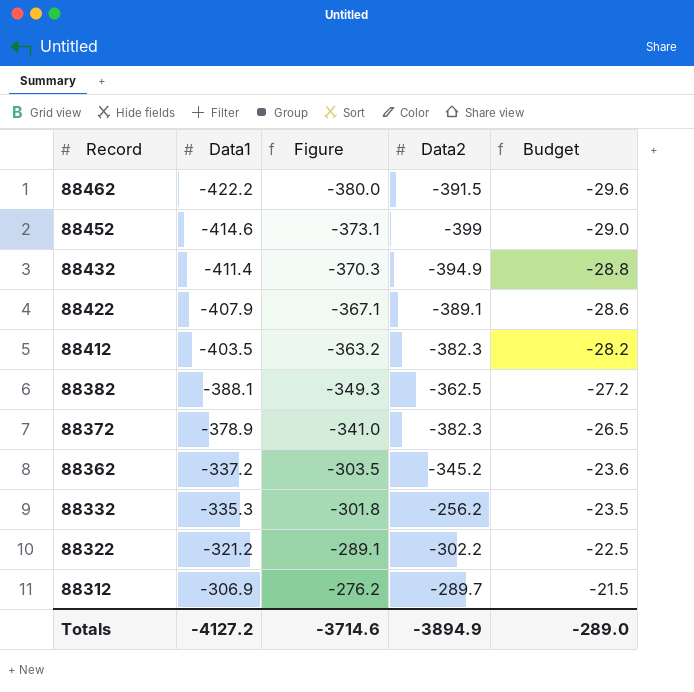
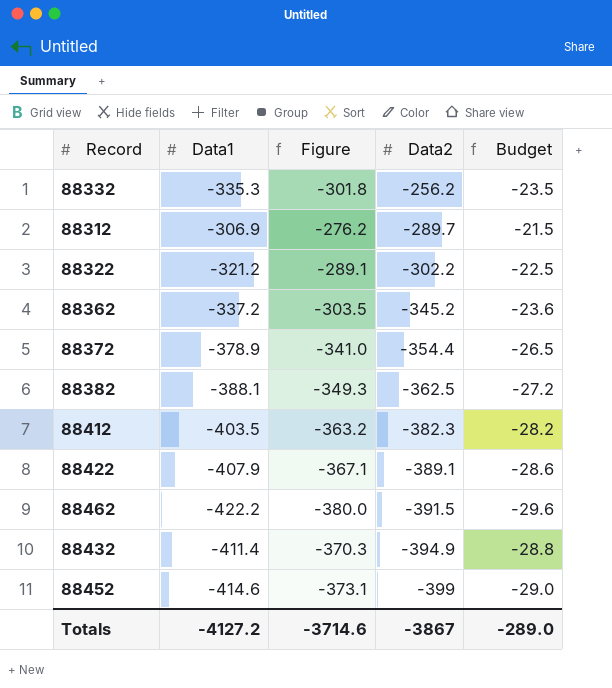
row order: Record descending -> Data2 descending
88372 | Data2: -382.3 -> -354.4
Totals | Data2: -3894.9 -> -3867

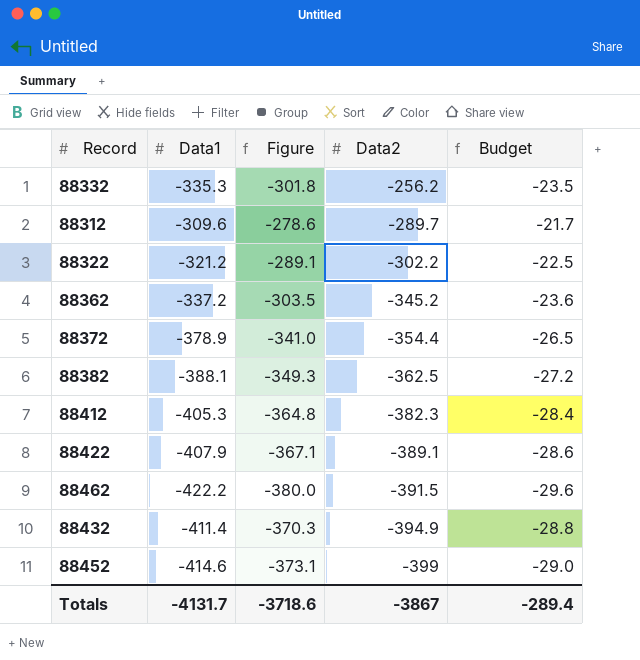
88312 | Data1: -306.9 -> -309.6
88312 | Figure: -276.2 -> -278.6
88312 | Budget: -21.5 -> -21.7
88412 | Data1: -403.5 -> -405.3
88412 | Figure: -363.2 -> -364.8
88412 | Budget: -28.2 -> -28.4
Totals | Data1: -4127.2 -> -4131.7
Totals | Figure: -3714.6 -> -3718.6
Totals | Budget: -289.0 -> -289.4

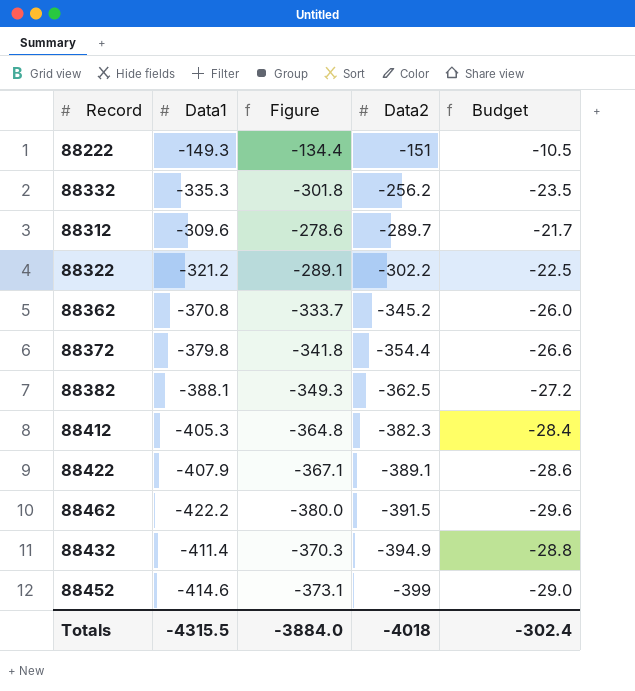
row 88222: none -> -149.3 | -134.4 | -151 | -10.5
88362 | Data1: -337.2 -> -370.8
88362 | Figure: -303.5 -> -333.7
88362 | Budget: -23.6 -> -26.0
88372 | Data1: -378.9 -> -379.8
88372 | Figure: -341.0 -> -341.8
88372 | Budget: -26.5 -> -26.6
Totals | Data1: -4131.7 -> -4315.5
Totals | Figure: -3718.6 -> -3884.0
Totals | Data2: -3867 -> -4018
Totals | Budget: -289.4 -> -302.4

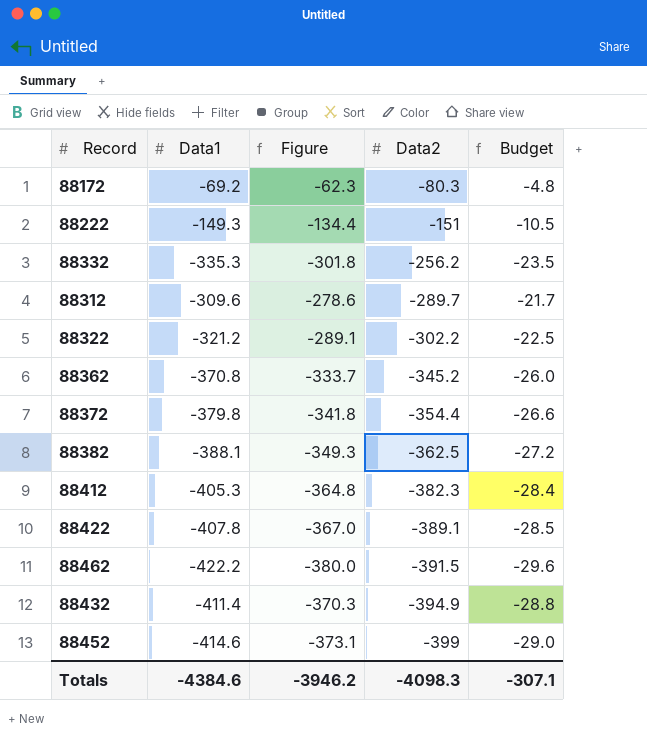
row 88172: none -> -69.2 | -62.3 | -80.3 | -4.8
88422 | Data1: -407.9 -> -407.8
88422 | Figure: -367.1 -> -367.0
88422 | Budget: -28.6 -> -28.5
Totals | Data1: -4315.5 -> -4384.6
Totals | Figure: -3884.0 -> -3946.2
Totals | Data2: -4018 -> -4098.3
Totals | Budget: -302.4 -> -307.1

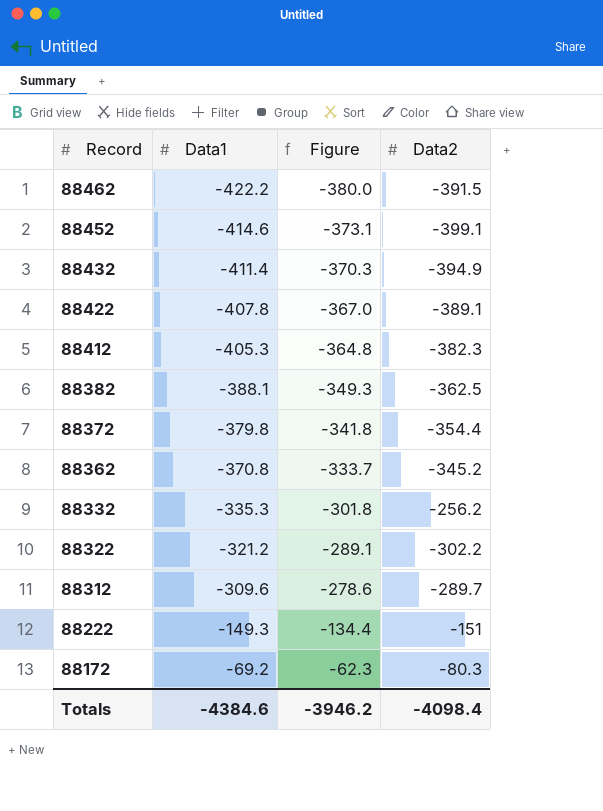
row order: Data2 descending -> Record descending
column Budget | formula: [Data1] * 0.07 -> none
88452 | Data2: -399 -> -399.1
Totals | Data2: -4098.3 -> -4098.4

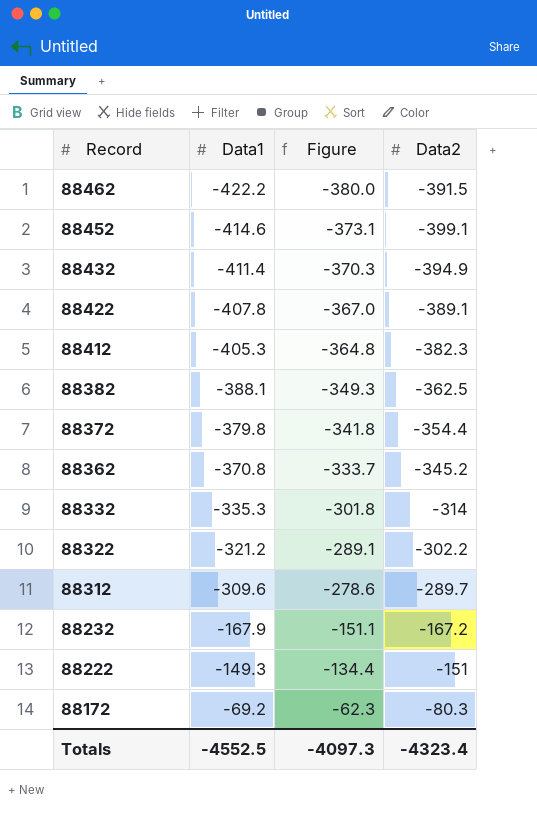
88332 | Data2: -256.2 -> -314
row 88232: none -> -167.9 | -151.1 | -167.2
Totals | Data1: -4384.6 -> -4552.5
Totals | Figure: -3946.2 -> -4097.3
Totals | Data2: -4098.4 -> -4323.4

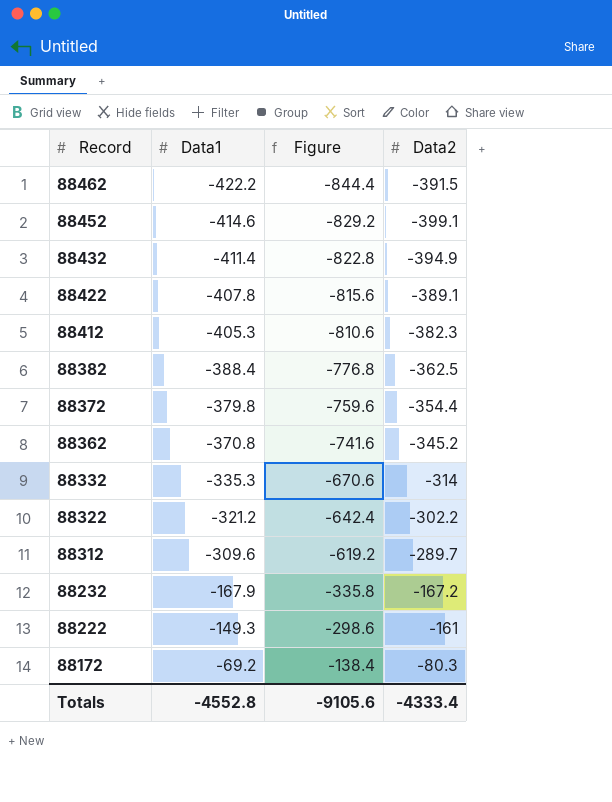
column Figure | formula: [Data1] * 0.9 -> [Data1] * 2
88382 | Data1: -388.1 -> -388.4
88222 | Data2: -151 -> -161
Totals | Data1: -4552.5 -> -4552.8
Totals | Figure: -4097.3 -> -9105.6
Totals | Data2: -4323.4 -> -4333.4

